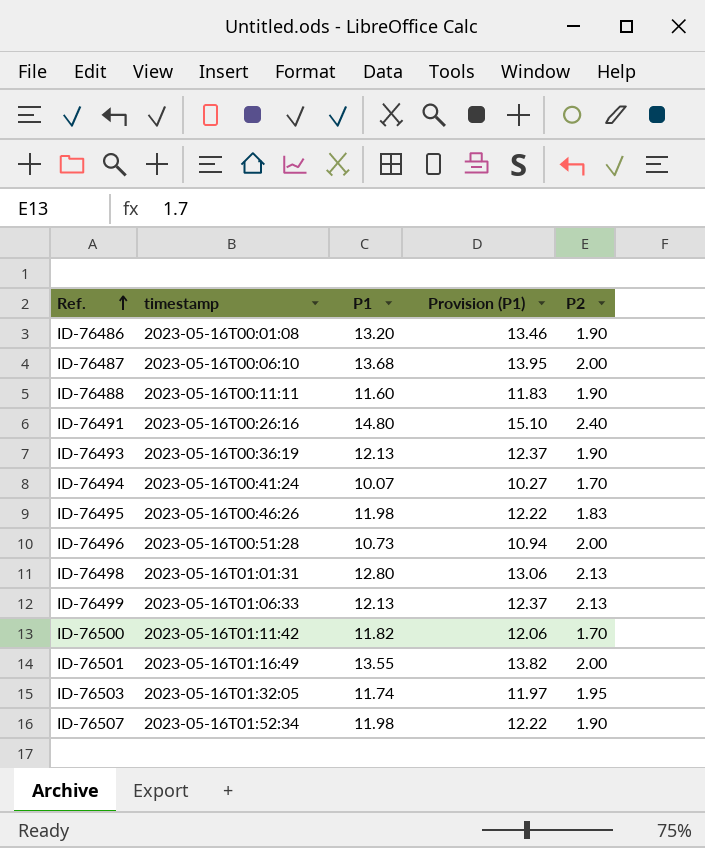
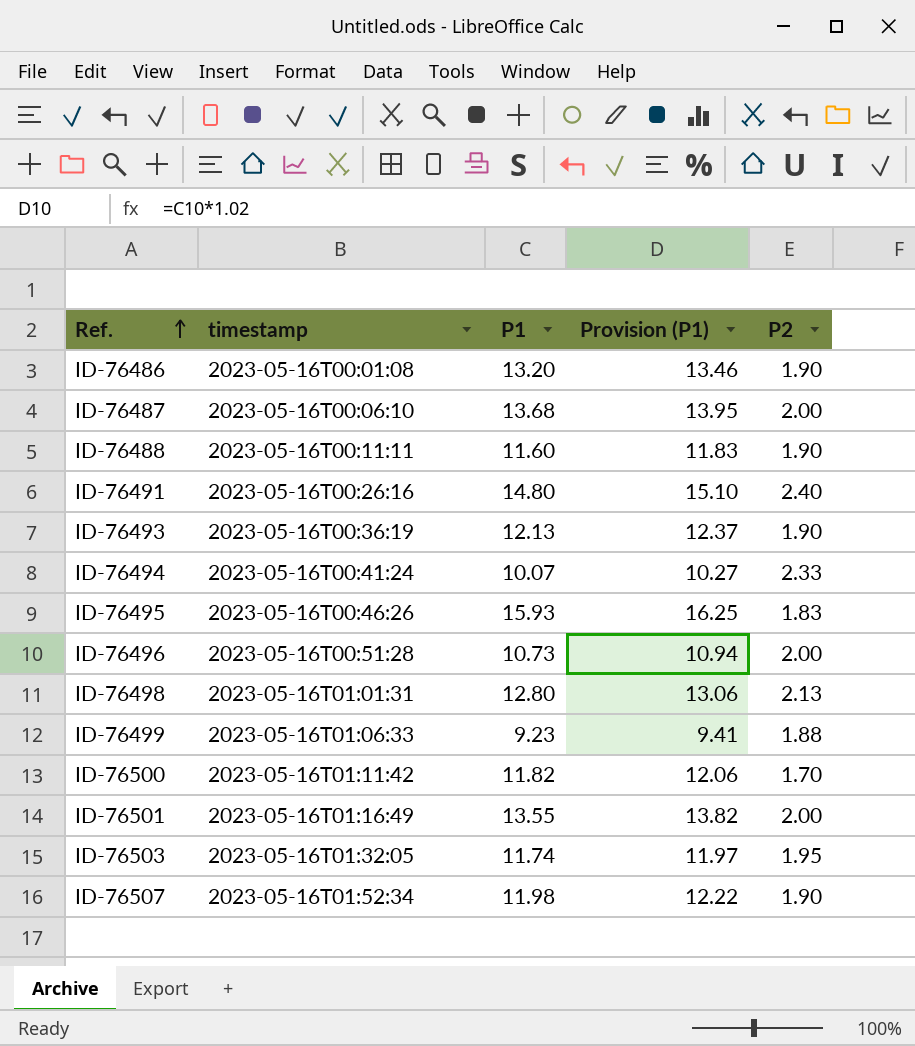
ID-76494 | P2: 1.70 -> 2.33
ID-76495 | P1: 11.98 -> 15.93
ID-76495 | Provision (P1): 12.22 -> 16.25
ID-76499 | P1: 12.13 -> 9.23
ID-76499 | Provision (P1): 12.37 -> 9.41
ID-76499 | P2: 2.13 -> 1.88

